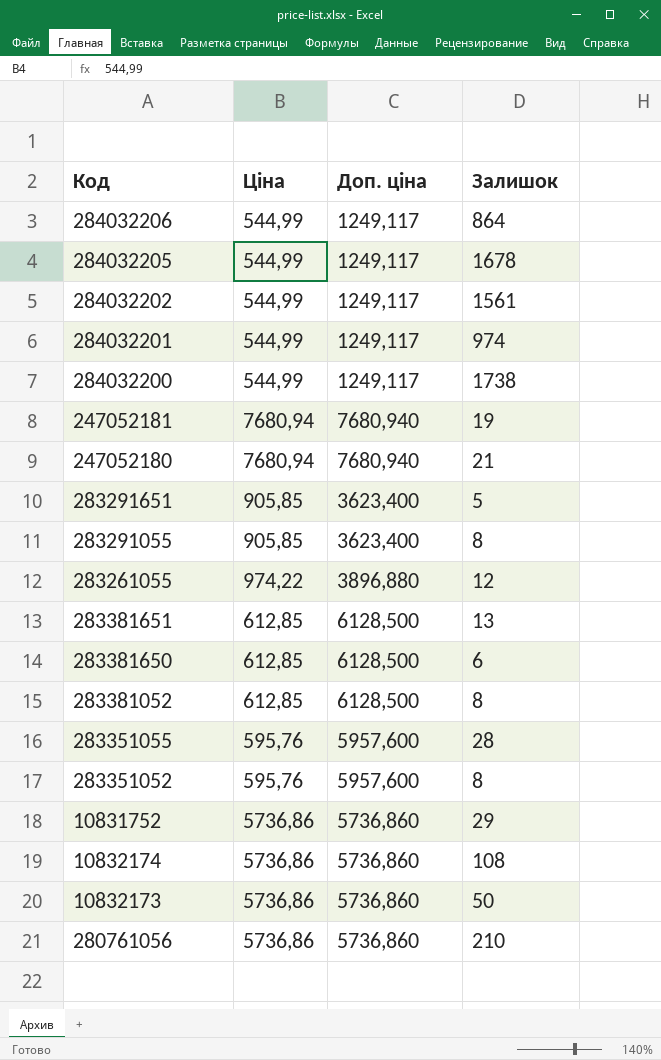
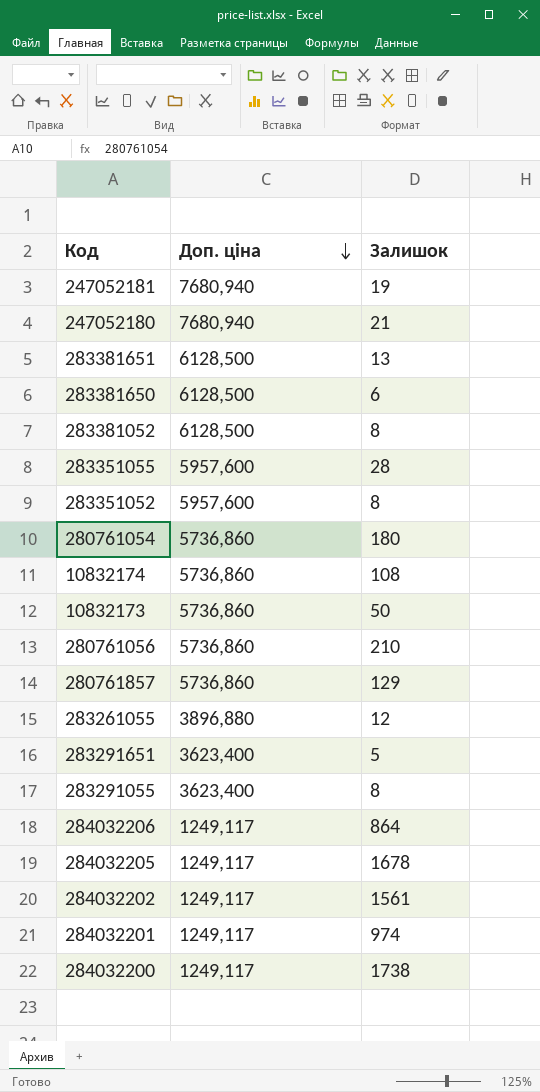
row order: none -> Доп. ціна descending
column Ціна | position: 2 -> none
row 10831752: 5736,86 | 5736,860 | 29 -> none
row 280761054: none -> 5736,860 | 180
row 280761857: none -> 5736,860 | 129

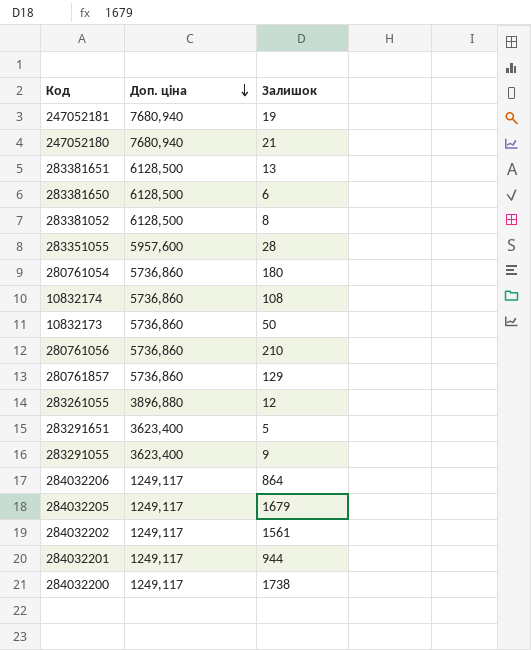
row 283351052: 5957,600 | 8 -> none
283291055 | Залишок: 8 -> 9
284032205 | Залишок: 1678 -> 1679
284032201 | Залишок: 974 -> 944

